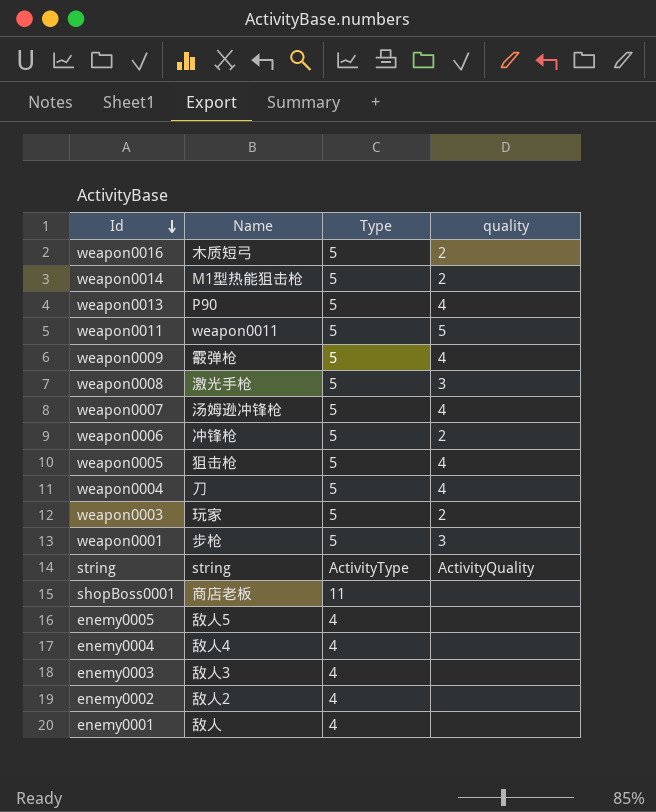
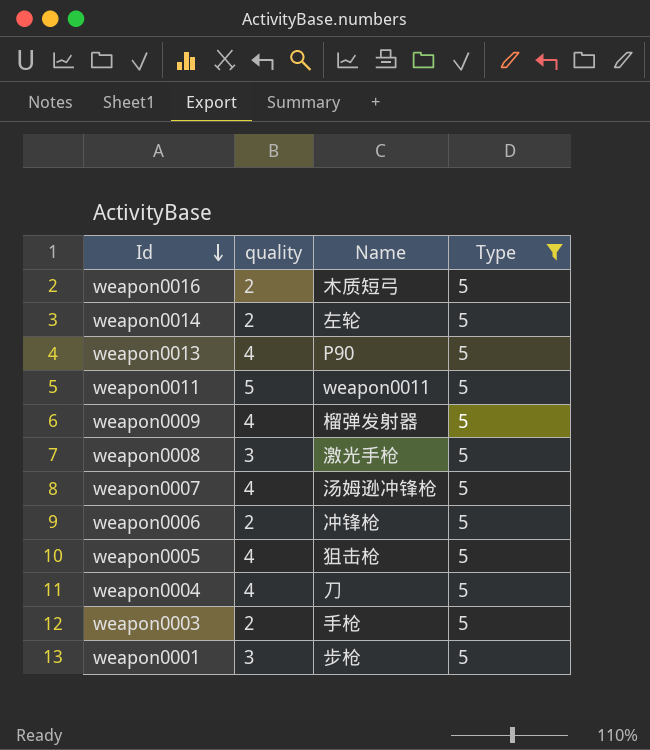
filter: none -> Type = 5
column quality | position: 4 -> 2
weapon0014 | Name: M1型热能狙击枪 -> 左轮
weapon0009 | Name: 霰弹枪 -> 榴弹发射器
weapon0003 | Name: 玩家 -> 手枪

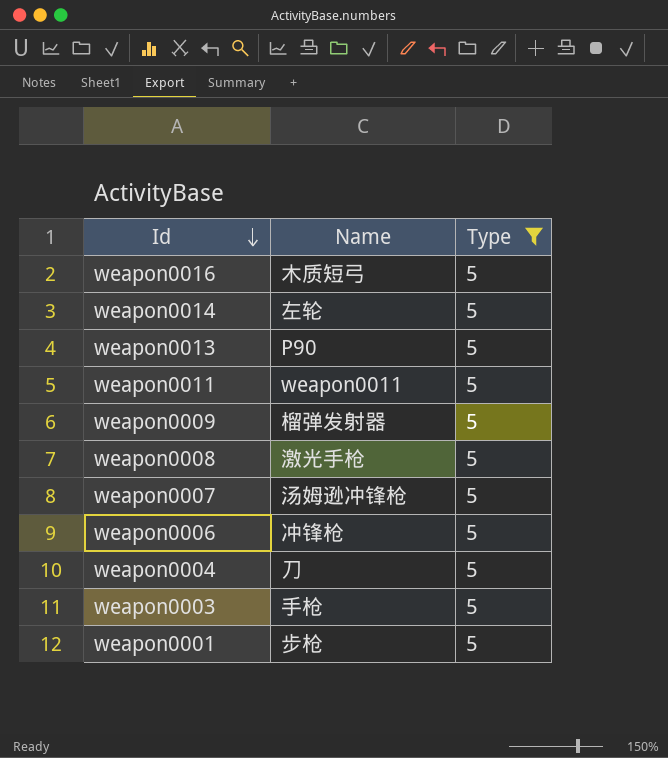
column quality | position: 2 -> none
row weapon0005: 4 | 狙击枪 | 5 -> none

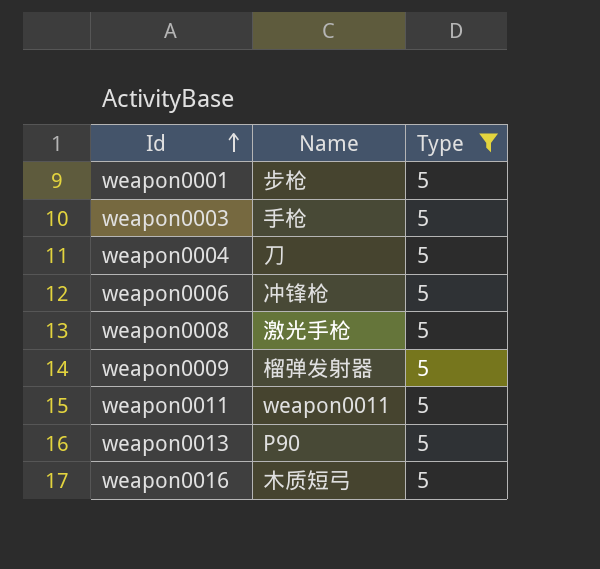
row order: Id descending -> Id ascending
row weapon0014: 左轮 | 5 -> none
row weapon0007: 汤姆逊冲锋枪 | 5 -> none

